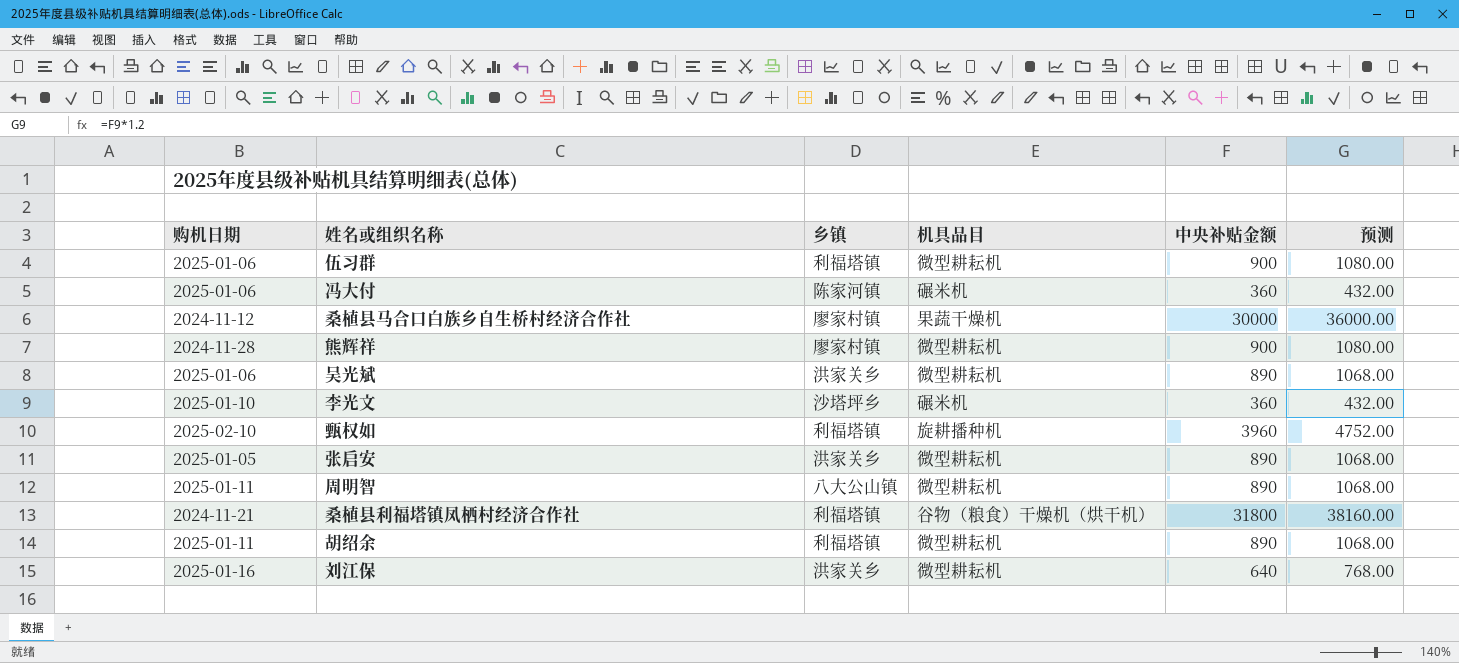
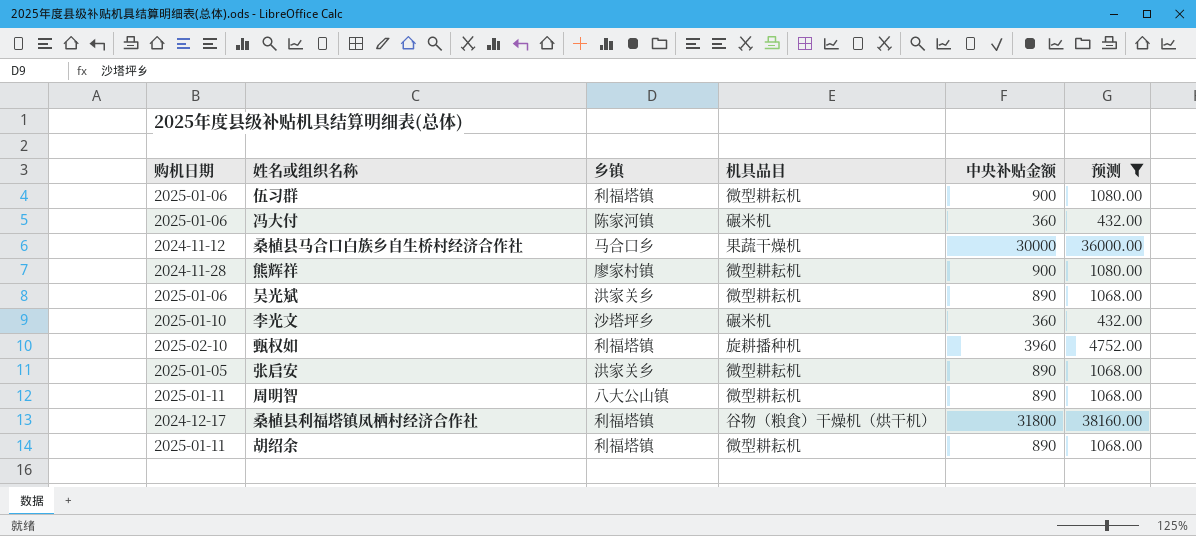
filter: none -> 预测 != 768.00
桑植县马合口白族乡自生桥村经济合作社 | 乡镇: 廖家村镇 -> 马合口乡
桑植县利福塔镇凤栖村经济合作社 | 购机日期: 2024-11-21 -> 2024-12-17

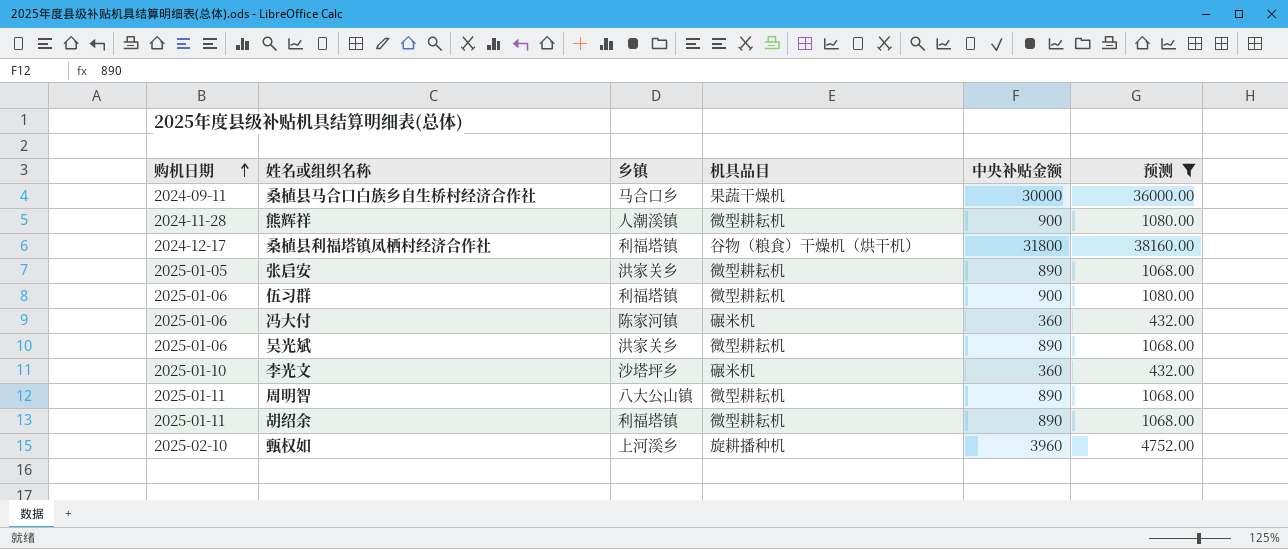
row order: none -> 购机日期 ascending
桑植县马合口白族乡自生桥村经济合作社 | 购机日期: 2024-11-12 -> 2024-09-11
熊辉祥 | 乡镇: 廖家村镇 -> 人潮溪镇
甄权如 | 乡镇: 利福塔镇 -> 上河溪乡

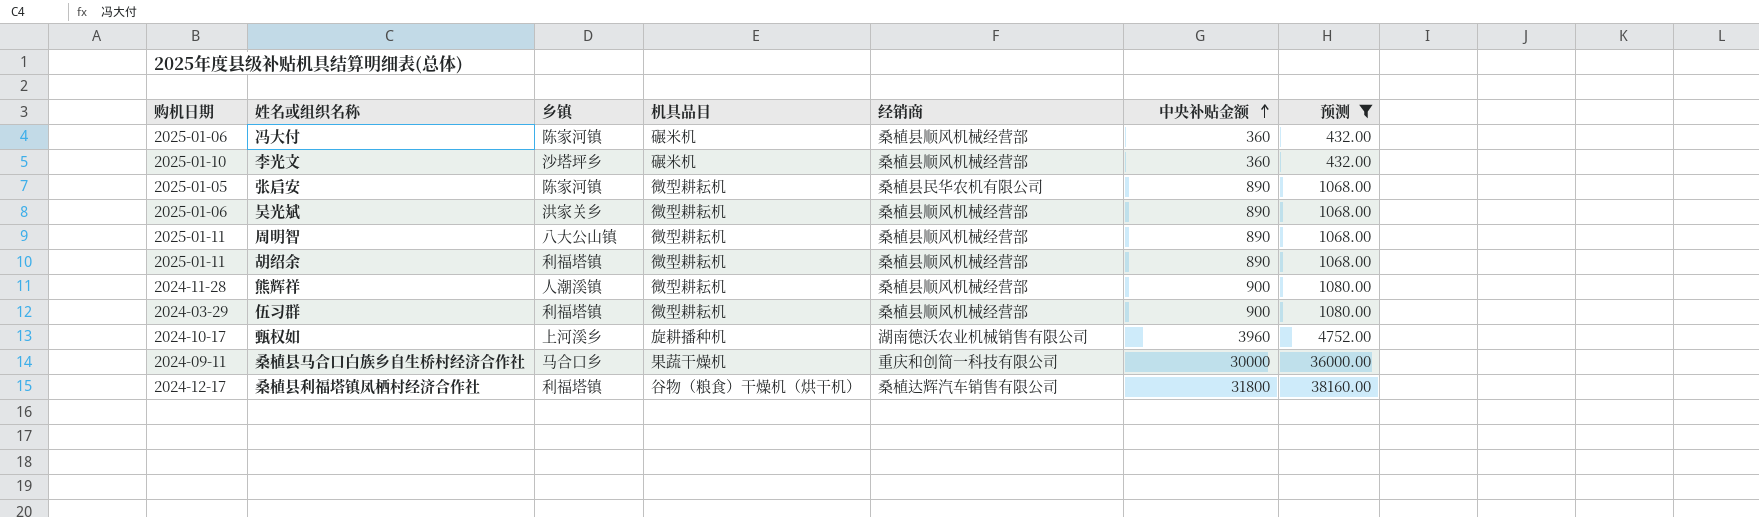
row order: 购机日期 ascending -> 中央补贴金额 ascending
column 经销商 | position: none -> 5
张启安 | 乡镇: 洪家关乡 -> 陈家河镇
伍习群 | 购机日期: 2025-01-06 -> 2024-03-29
甄权如 | 购机日期: 2025-02-10 -> 2024-10-17

